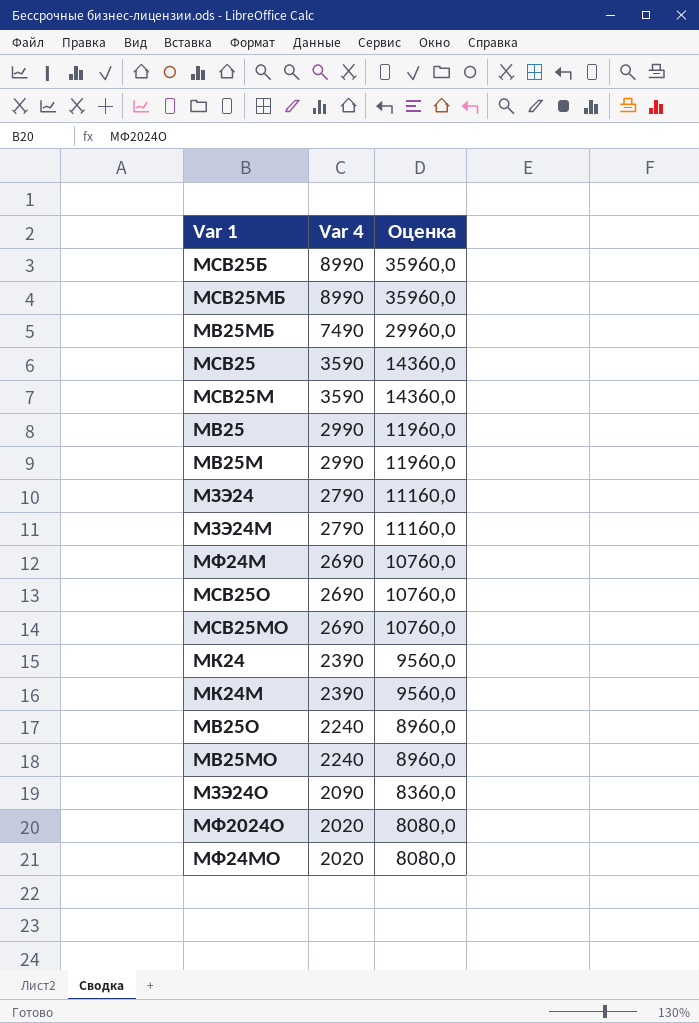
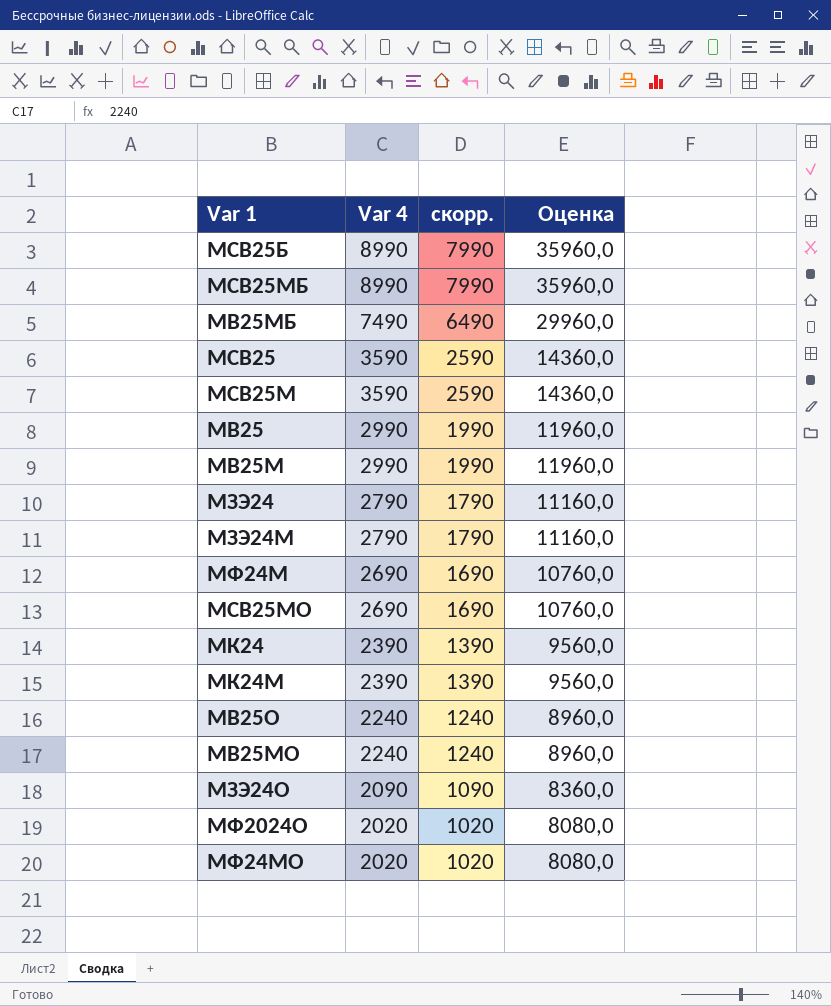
column скорр. | formula: none -> [Var 4] - 1000
row МСВ25О: 2690 | 10760,0 -> none

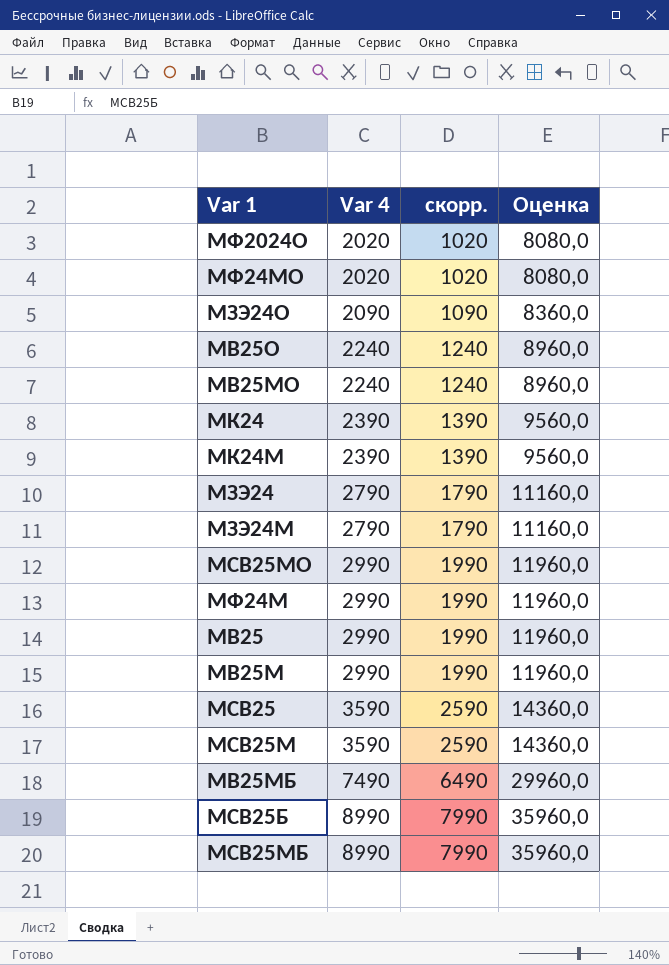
row order: Var 4 descending -> Var 4 ascending
МСВ25МО | Var 4: 2690 -> 2990
МСВ25МО | скорр.: 1690 -> 1990
МСВ25МО | Оценка: 10760,0 -> 11960,0
МФ24М | Var 4: 2690 -> 2990
МФ24М | скорр.: 1690 -> 1990
МФ24М | Оценка: 10760,0 -> 11960,0

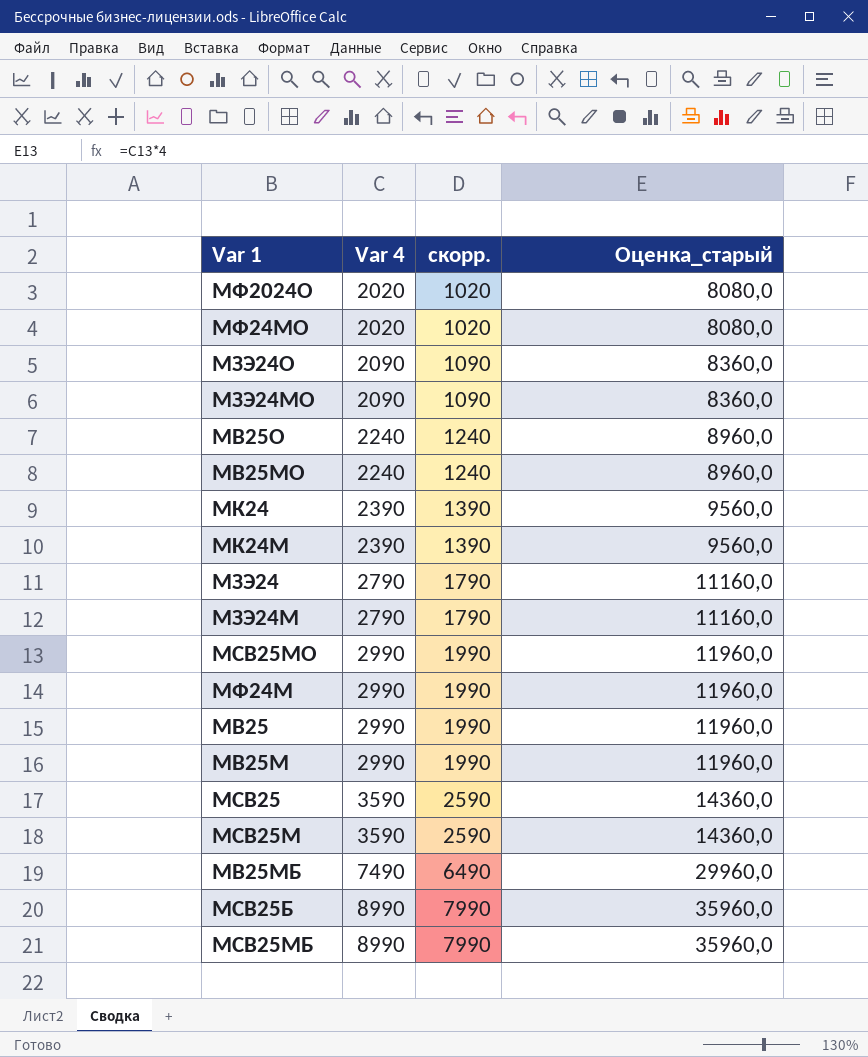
column name: Оценка -> Оценка_старый
row МЗЭ24МО: none -> 2090 | 1090 | 8360,0

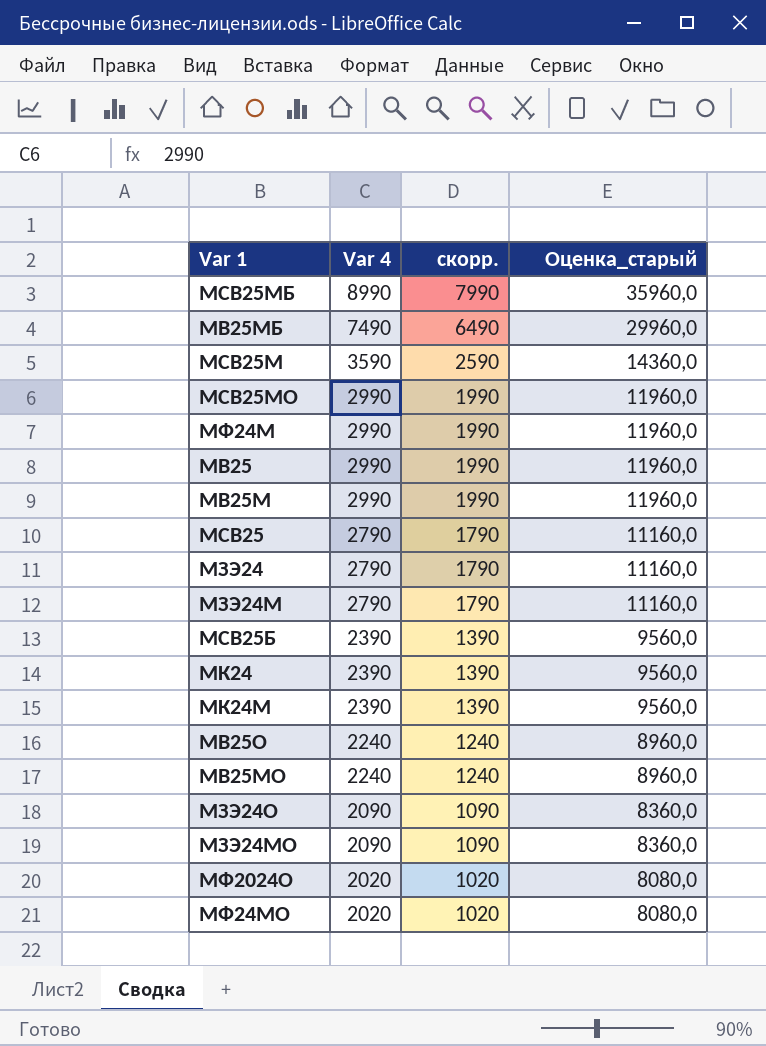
row order: Var 4 ascending -> Var 4 descending
МСВ25 | Var 4: 3590 -> 2790
МСВ25 | скорр.: 2590 -> 1790
МСВ25 | Оценка_старый: 14360,0 -> 11160,0
МСВ25Б | Var 4: 8990 -> 2390
МСВ25Б | скорр.: 7990 -> 1390
МСВ25Б | Оценка_старый: 35960,0 -> 9560,0

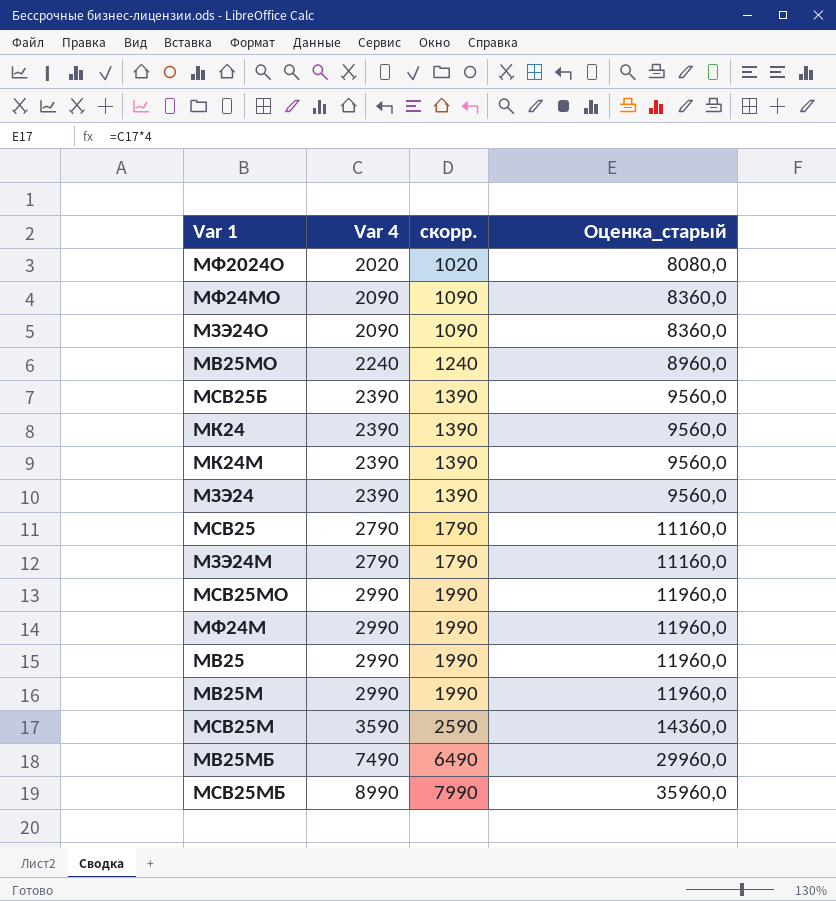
row order: Var 4 descending -> Var 4 ascending
row МВ25О: 2240 | 1240 | 8960,0 -> none
row МЗЭ24МО: 2090 | 1090 | 8360,0 -> none
МФ24МО | Var 4: 2020 -> 2090
МФ24МО | скорр.: 1020 -> 1090
МФ24МО | Оценка_старый: 8080,0 -> 8360,0
МЗЭ24 | Var 4: 2790 -> 2390
МЗЭ24 | скорр.: 1790 -> 1390
МЗЭ24 | Оценка_старый: 11160,0 -> 9560,0

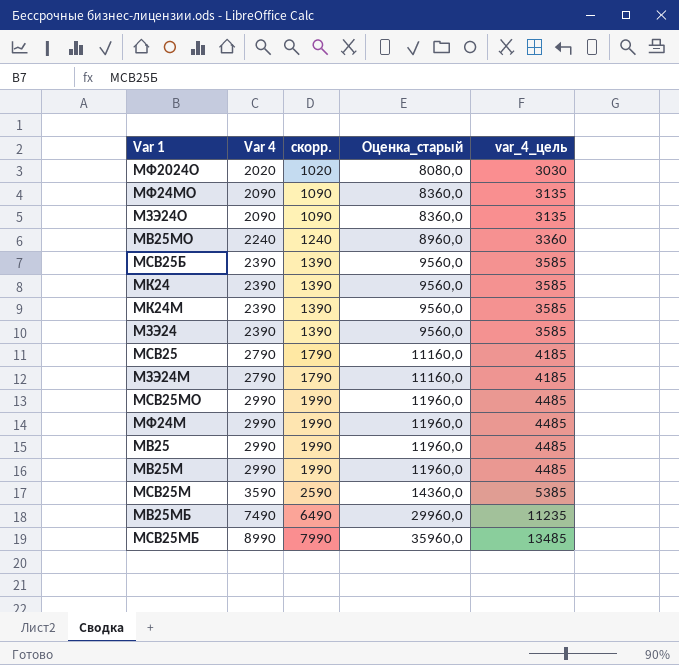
column var_4_цель | formula: none -> [Var 4] * 1,5

